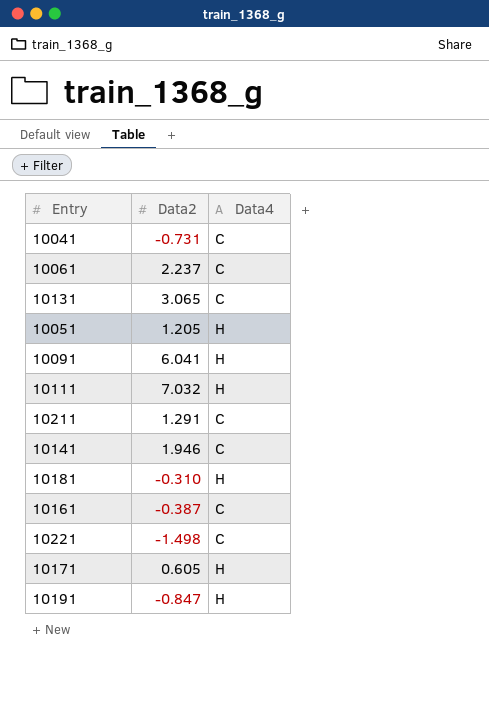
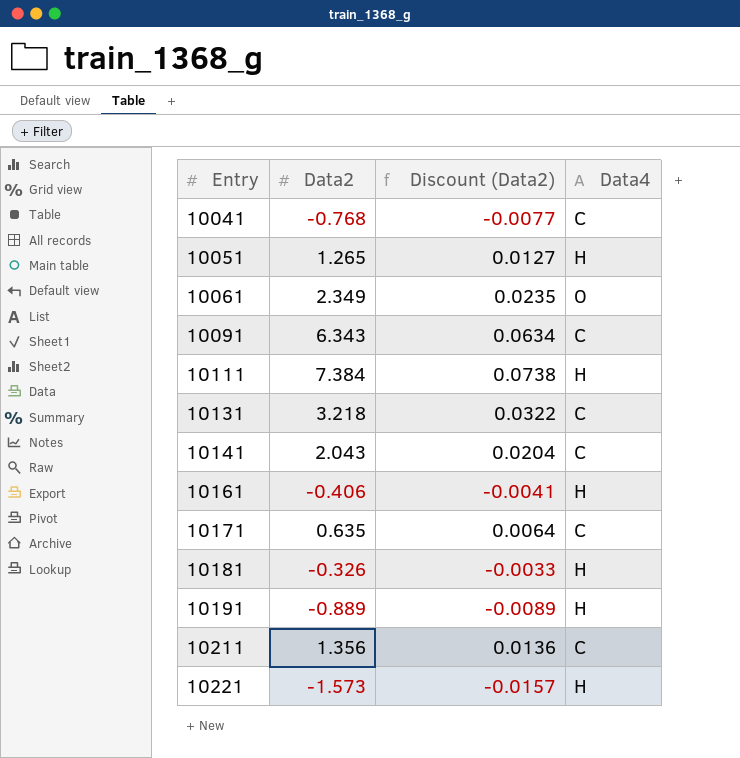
row order: none -> Entry ascending
column Discount (Data2) | formula: none -> [Data2] * 0.01
10041 | Data2: -0.731 -> -0.768
10051 | Data2: 1.205 -> 1.265
10061 | Data2: 2.237 -> 2.349
10061 | Data4: C -> O
10091 | Data2: 6.041 -> 6.343
10091 | Data4: H -> C
10111 | Data2: 7.032 -> 7.384
10131 | Data2: 3.065 -> 3.218
10141 | Data2: 1.946 -> 2.043
10161 | Data2: -0.387 -> -0.406
10161 | Data4: C -> H
10171 | Data2: 0.605 -> 0.635
10171 | Data4: H -> C
10181 | Data2: -0.310 -> -0.326
10191 | Data2: -0.847 -> -0.889
10211 | Data2: 1.291 -> 1.356
10221 | Data2: -1.498 -> -1.573
10221 | Data4: C -> H

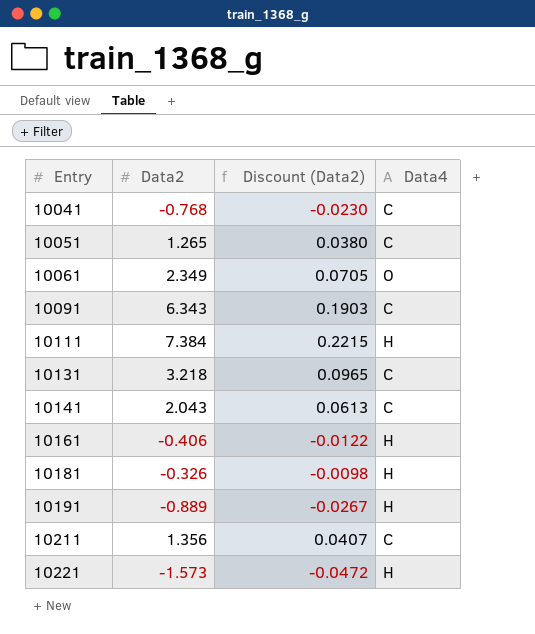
column Discount (Data2) | formula: [Data2] * 0.01 -> [Data2] * 0.03
row 10171: 0.635 | 0.0064 | C -> none
10051 | Data4: H -> C

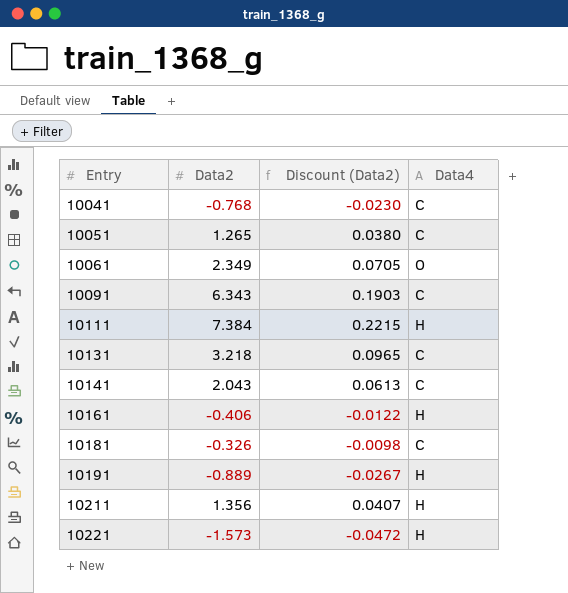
10181 | Data4: H -> C
10211 | Data4: C -> H

